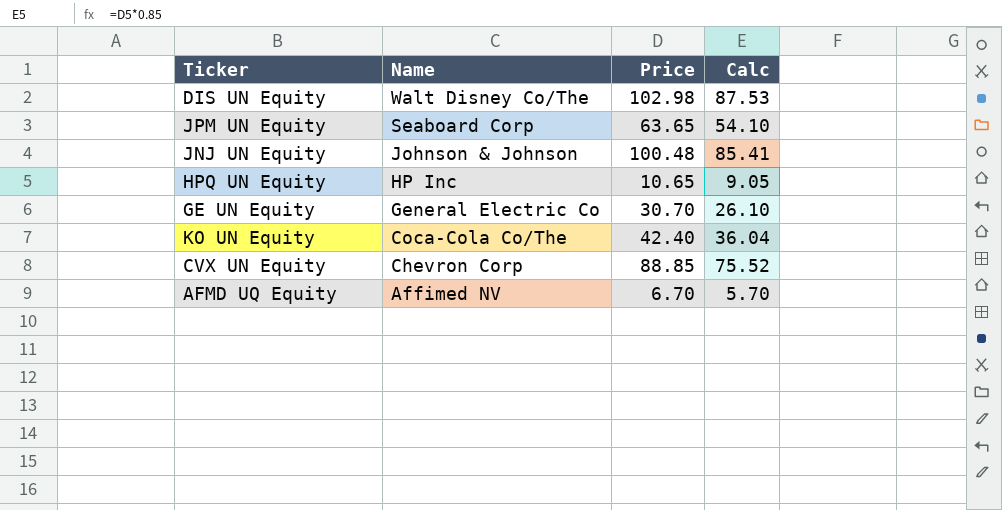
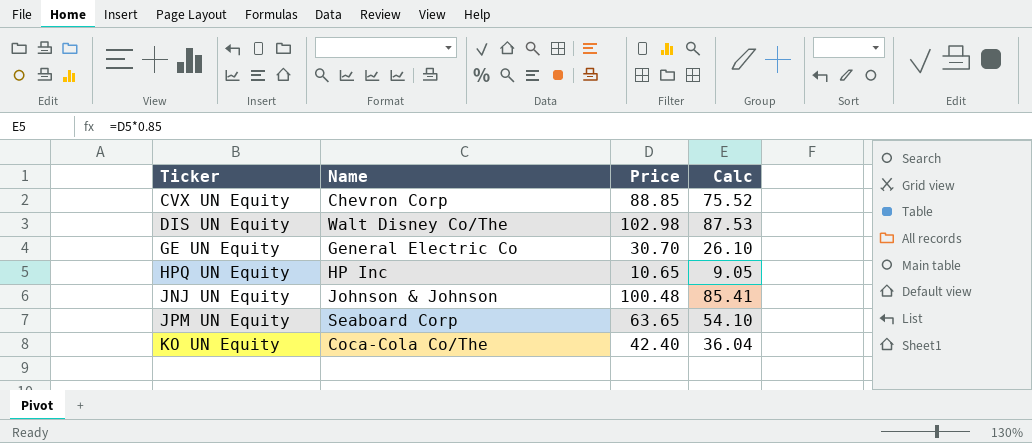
row order: Name descending -> Ticker ascending
row AFMD UQ Equity: Affimed NV | 6.70 | 5.70 -> none

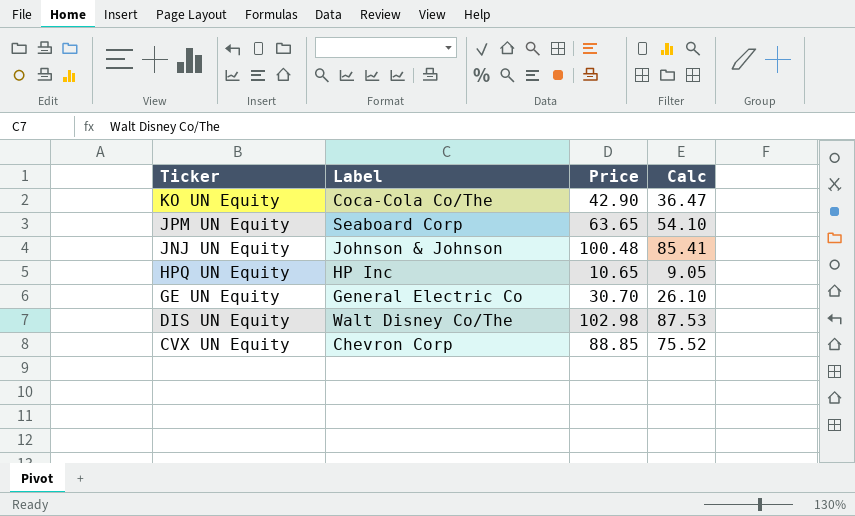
row order: Ticker ascending -> Ticker descending
column name: Name -> Label
KO UN Equity | Price: 42.40 -> 42.90
KO UN Equity | Calc: 36.04 -> 36.47

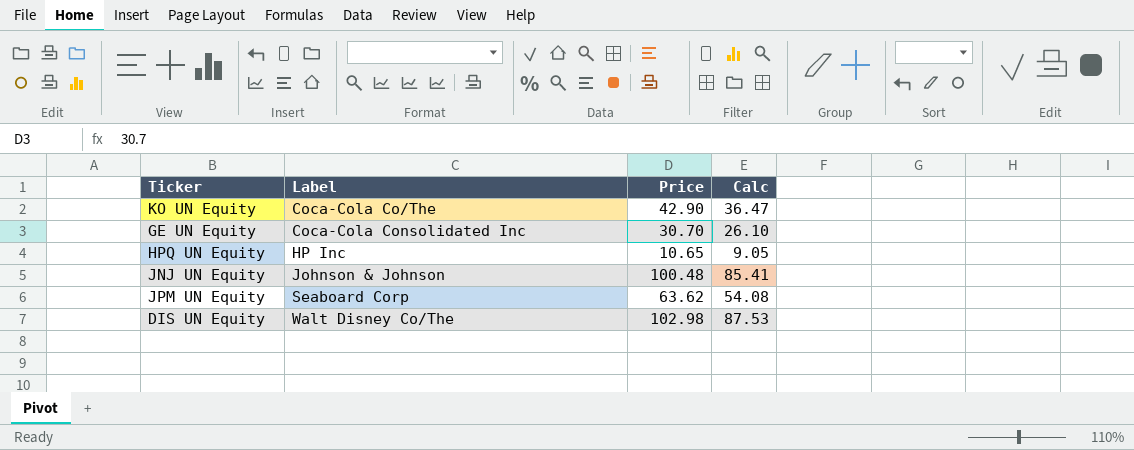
row order: Ticker descending -> Label ascending
row CVX UN Equity: Chevron Corp | 88.85 | 75.52 -> none
GE UN Equity | Label: General Electric Co -> Coca-Cola Consolidated Inc
JPM UN Equity | Price: 63.65 -> 63.62
JPM UN Equity | Calc: 54.10 -> 54.08

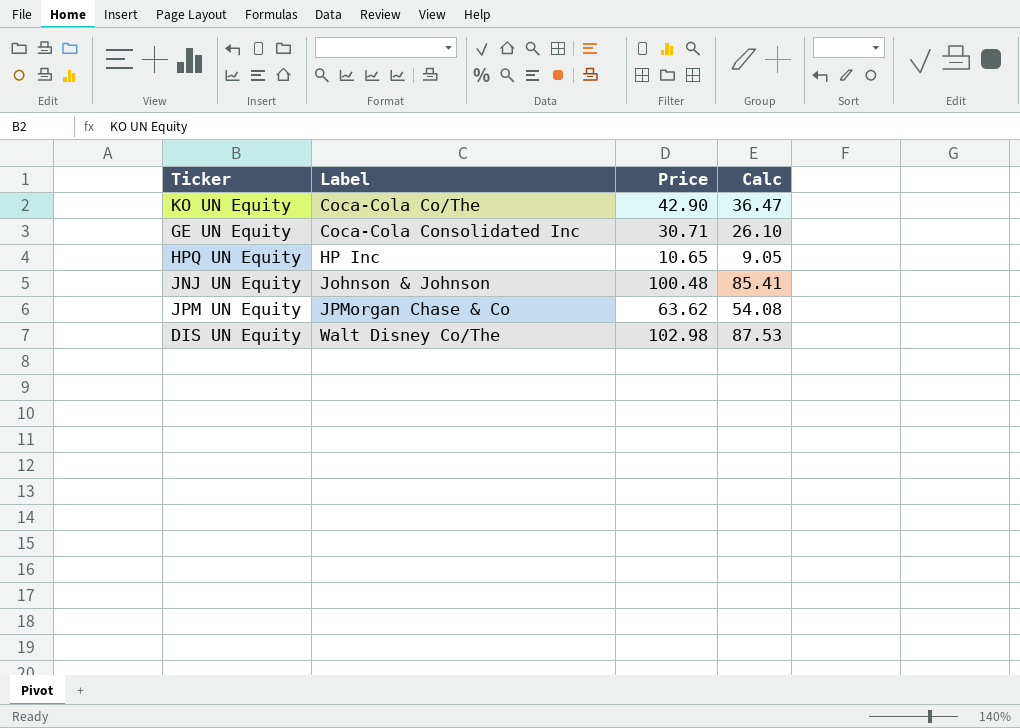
GE UN Equity | Price: 30.70 -> 30.71
JPM UN Equity | Label: Seaboard Corp -> JPMorgan Chase & Co

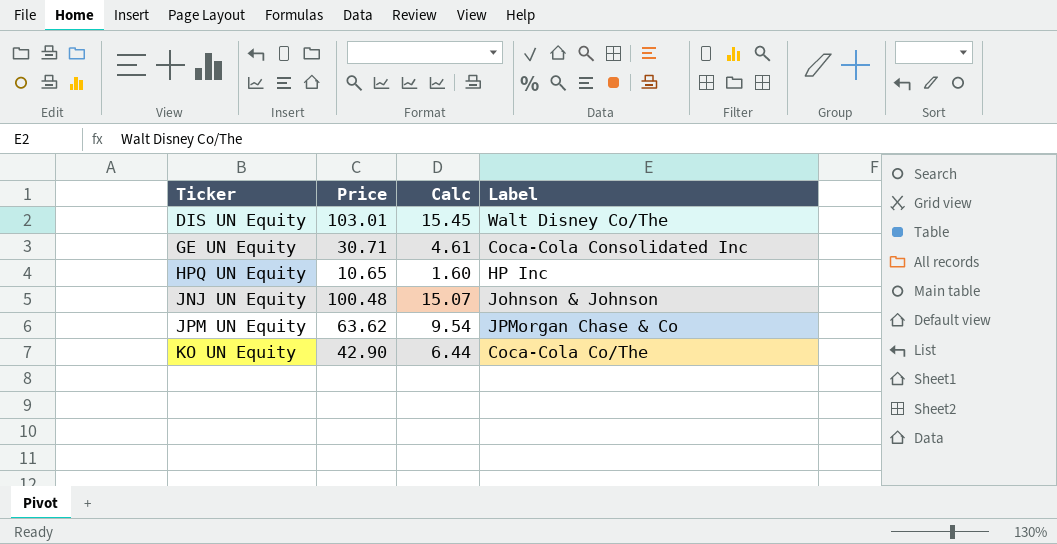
row order: Label ascending -> Ticker ascending
column Calc | formula: [Price] * 0.85 -> [Price] * 0.15
column Label | position: 2 -> 4
DIS UN Equity | Price: 102.98 -> 103.01

